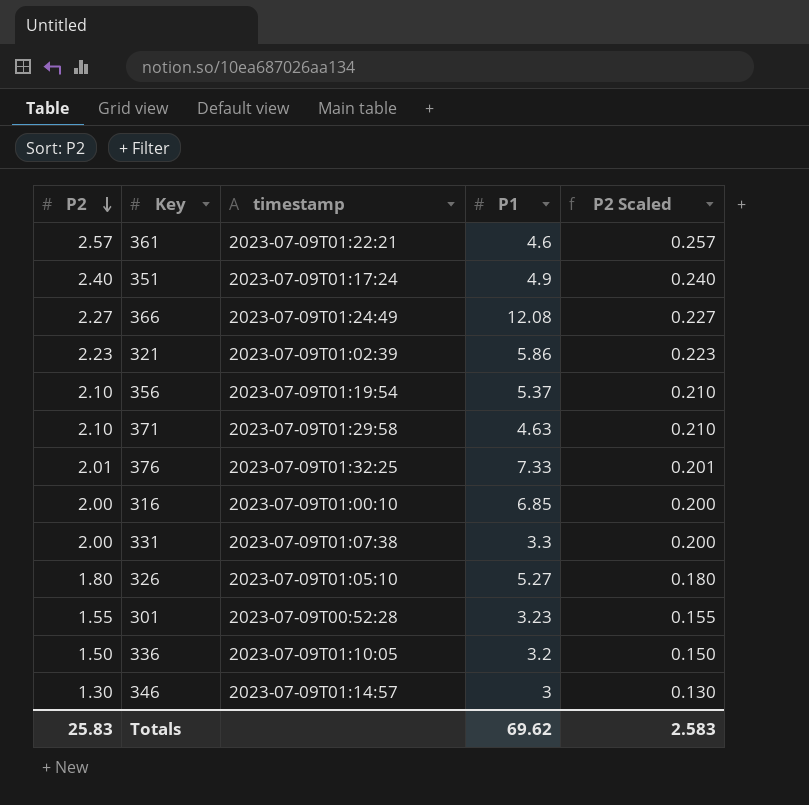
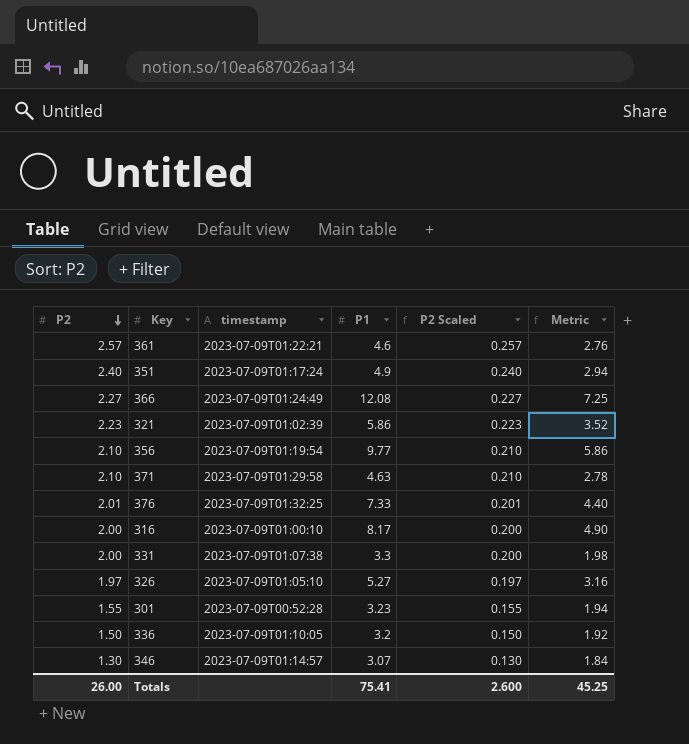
column Metric | formula: none -> [P1] * 0.6
356 | P1: 5.37 -> 9.77
316 | P1: 6.85 -> 8.17
326 | P2: 1.80 -> 1.97
326 | P2 Scaled: 0.180 -> 0.197
346 | P1: 3 -> 3.07
Totals | P2: 25.83 -> 26.00
Totals | P1: 69.62 -> 75.41
Totals | P2 Scaled: 2.583 -> 2.600

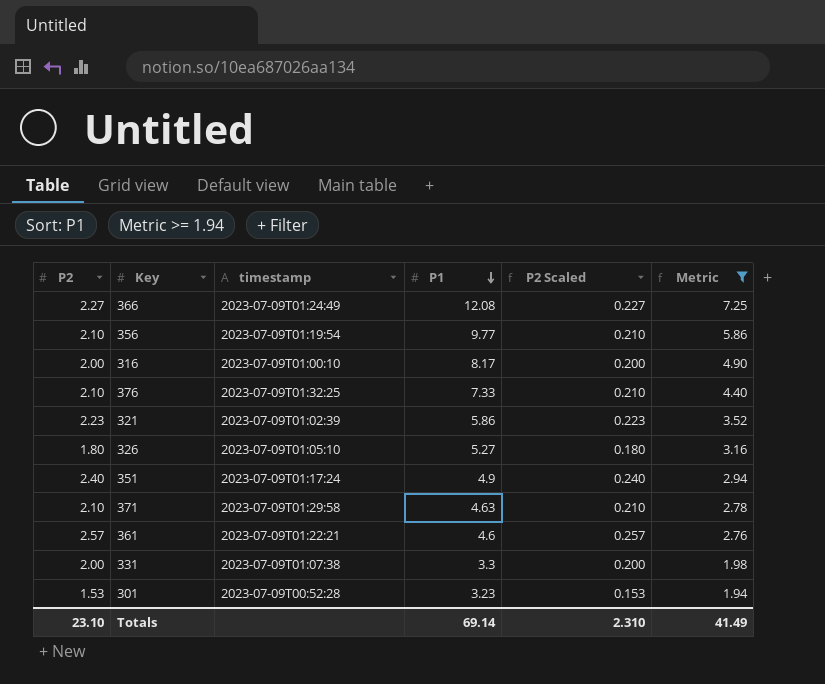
filter: none -> Metric >= 1.94
row order: P2 descending -> P1 descending
376 | P2: 2.01 -> 2.10
376 | P2 Scaled: 0.201 -> 0.210
326 | P2: 1.97 -> 1.80
326 | P2 Scaled: 0.197 -> 0.180
301 | P2: 1.55 -> 1.53
301 | P2 Scaled: 0.155 -> 0.153
Totals | P2: 26.00 -> 23.10
Totals | P1: 75.41 -> 69.14
Totals | P2 Scaled: 2.600 -> 2.310
Totals | Metric: 45.25 -> 41.49

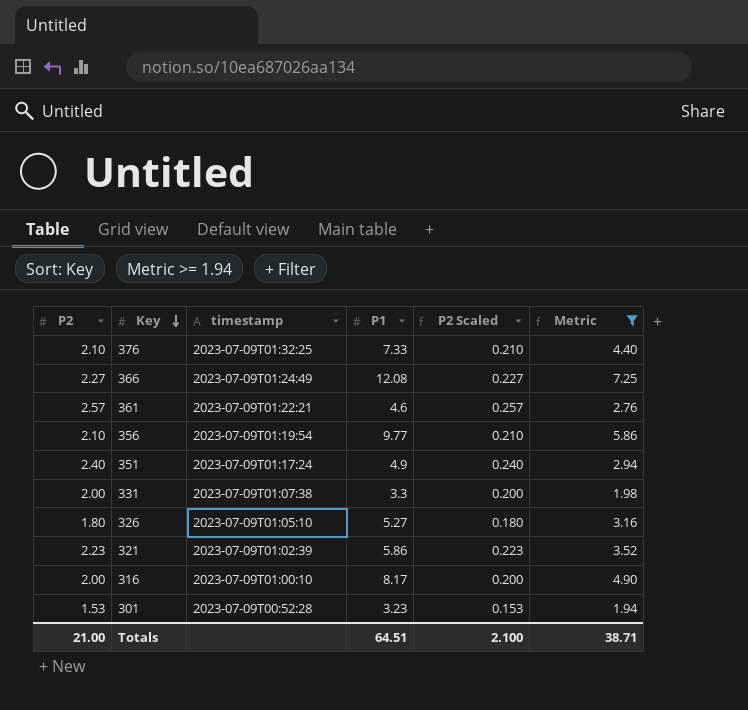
row order: P1 descending -> Key descending
row 371: 2.10 | 2023-07-09T01:29:58 | 4.63 | 0.210 | 2.78 -> none
Totals | P2: 23.10 -> 21.00
Totals | P1: 69.14 -> 64.51
Totals | P2 Scaled: 2.310 -> 2.100
Totals | Metric: 41.49 -> 38.71

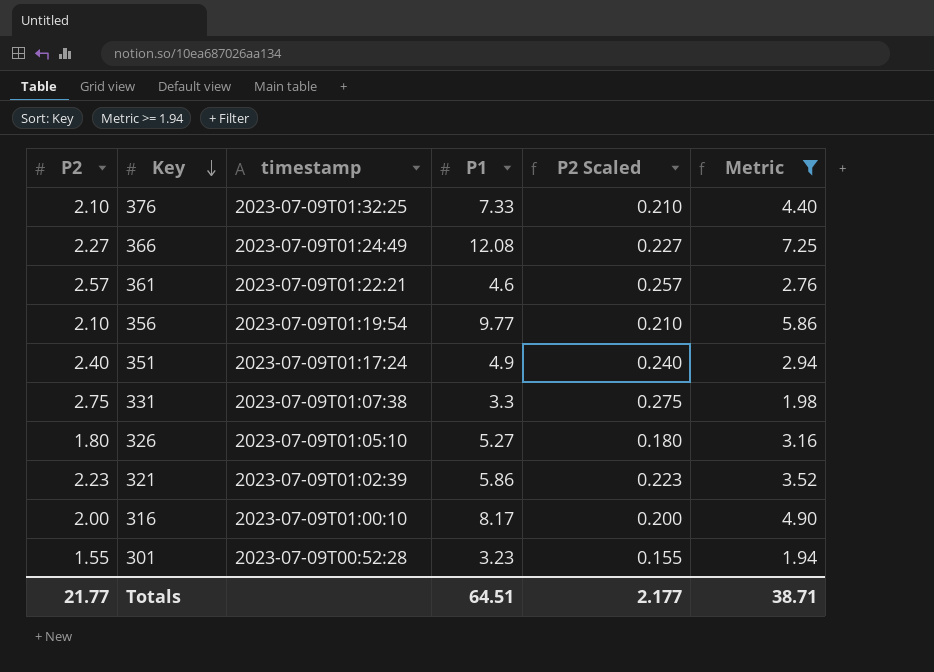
331 | P2: 2.00 -> 2.75
331 | P2 Scaled: 0.200 -> 0.275
301 | P2: 1.53 -> 1.55
301 | P2 Scaled: 0.153 -> 0.155
Totals | P2: 21.00 -> 21.77
Totals | P2 Scaled: 2.100 -> 2.177

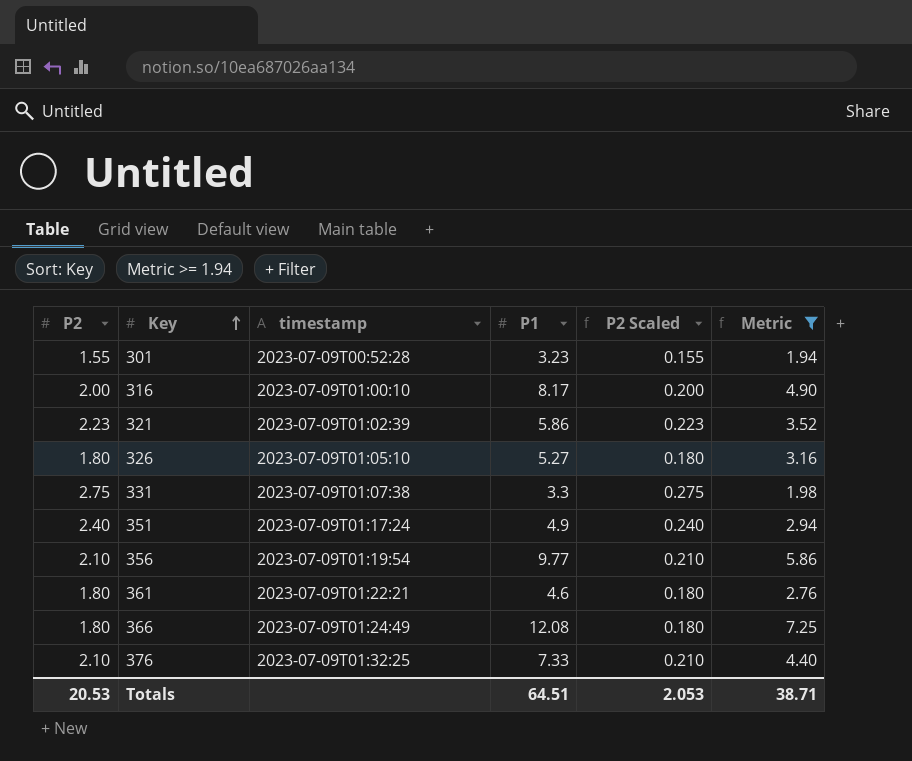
row order: Key descending -> Key ascending
361 | P2: 2.57 -> 1.80
361 | P2 Scaled: 0.257 -> 0.180
366 | P2: 2.27 -> 1.80
366 | P2 Scaled: 0.227 -> 0.180
Totals | P2: 21.77 -> 20.53
Totals | P2 Scaled: 2.177 -> 2.053

